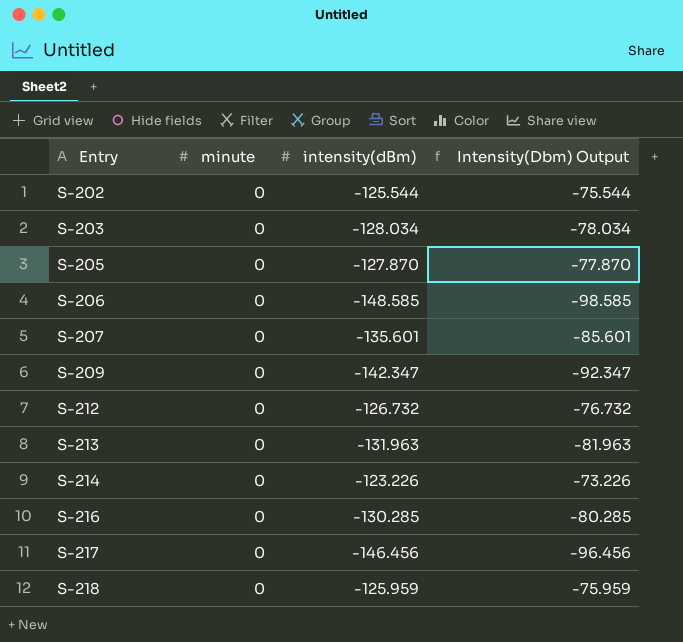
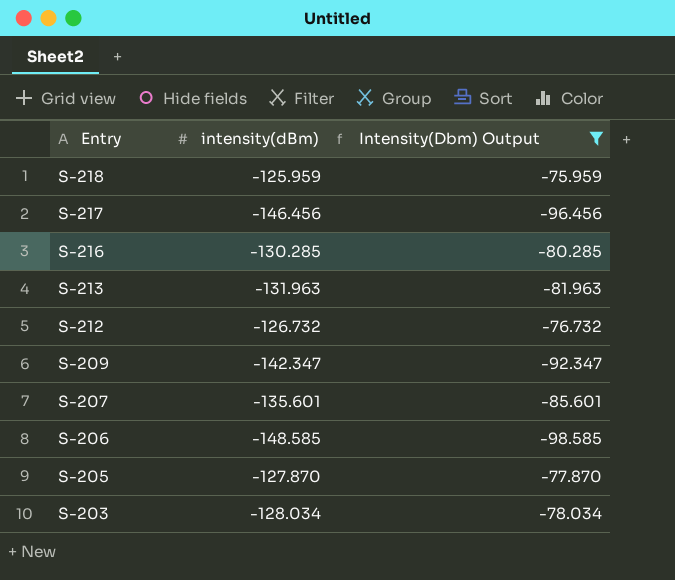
filter: none -> Intensity(Dbm) Output <= -75.959
row order: Entry ascending -> Entry descending
column minute | position: 2 -> none

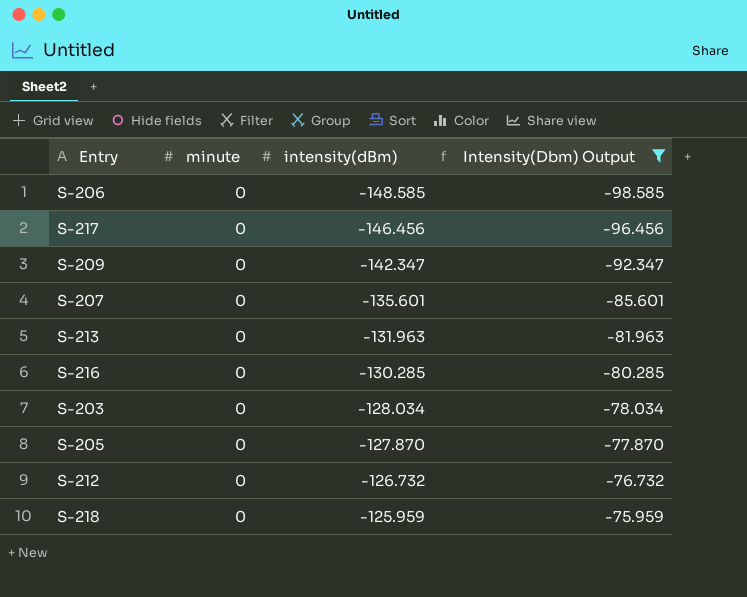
row order: Entry descending -> intensity(dBm) ascending
column minute | position: none -> 2

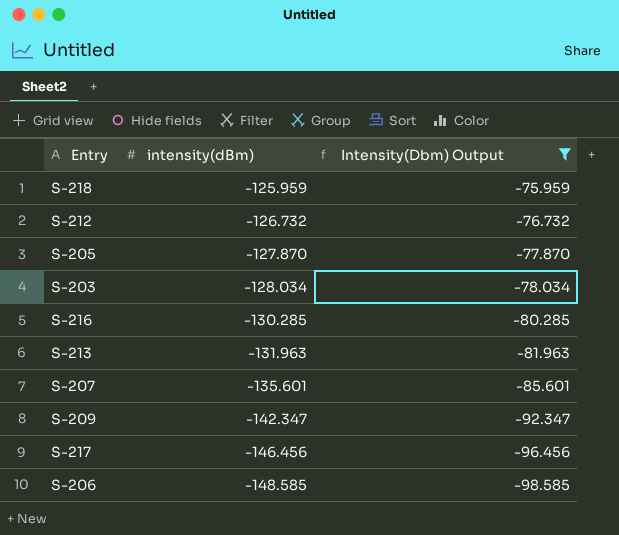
row order: intensity(dBm) ascending -> intensity(dBm) descending
column minute | position: 2 -> none

